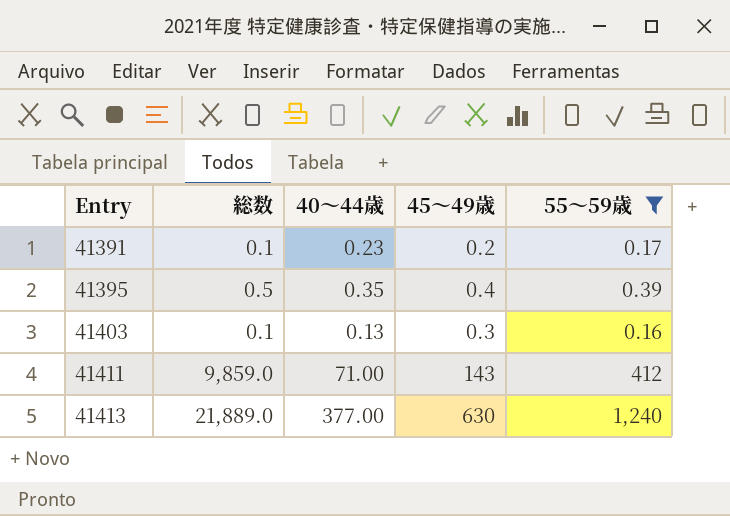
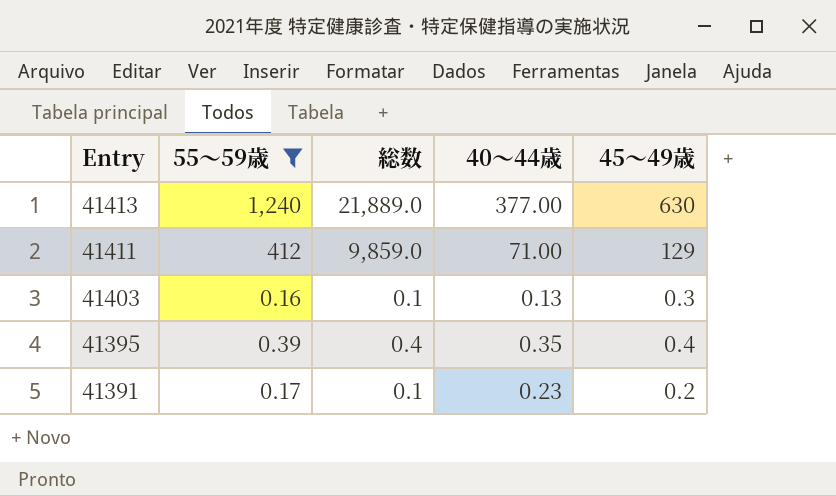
row order: Entry ascending -> Entry descending
column 55～59歳 | position: 5 -> 2
41411 | 45～49歳: 143 -> 129
41395 | 総数: 0.5 -> 0.4

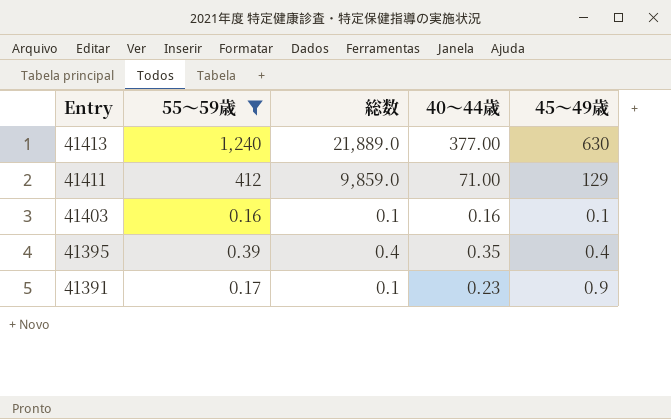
41403 | 40～44歳: 0.13 -> 0.16
41403 | 45～49歳: 0.3 -> 0.1
41391 | 45～49歳: 0.2 -> 0.9

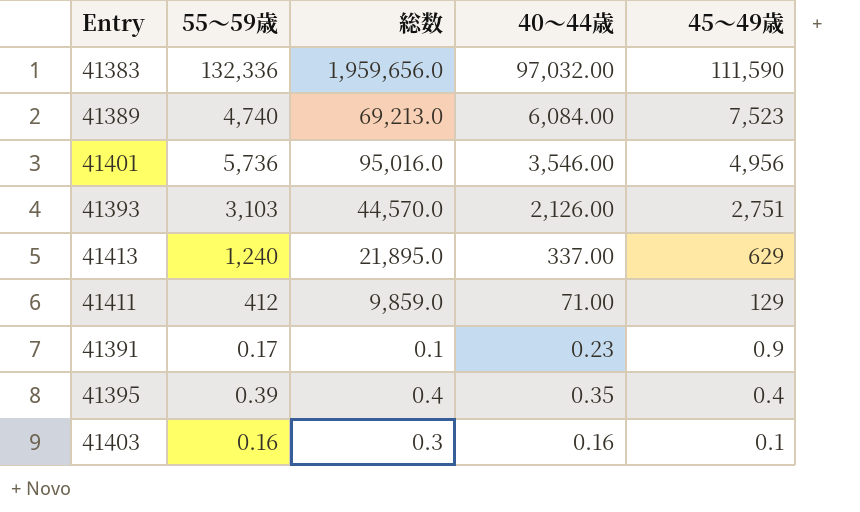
filter: 55～59歳 <= 1,240 -> none
row order: Entry descending -> 45～49歳 descending
41413 | 総数: 21,889.0 -> 21,895.0
41413 | 40～44歳: 377.00 -> 337.00
41413 | 45～49歳: 630 -> 629
41403 | 総数: 0.1 -> 0.3

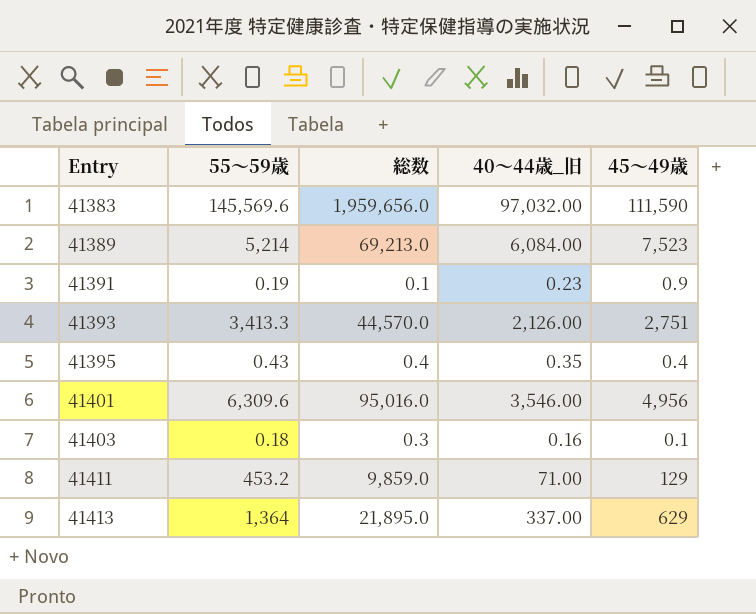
row order: 45～49歳 descending -> Entry ascending
column name: 40～44歳 -> 40～44歳_旧
41383 | 55～59歳: 132,336 -> 145,569.6
41389 | 55～59歳: 4,740 -> 5,214
41391 | 55～59歳: 0.17 -> 0.19
41393 | 55～59歳: 3,103 -> 3,413.3
41395 | 55～59歳: 0.39 -> 0.43
41401 | 55～59歳: 5,736 -> 6,309.6
41403 | 55～59歳: 0.16 -> 0.18
41411 | 55～59歳: 412 -> 453.2
41413 | 55～59歳: 1,240 -> 1,364

